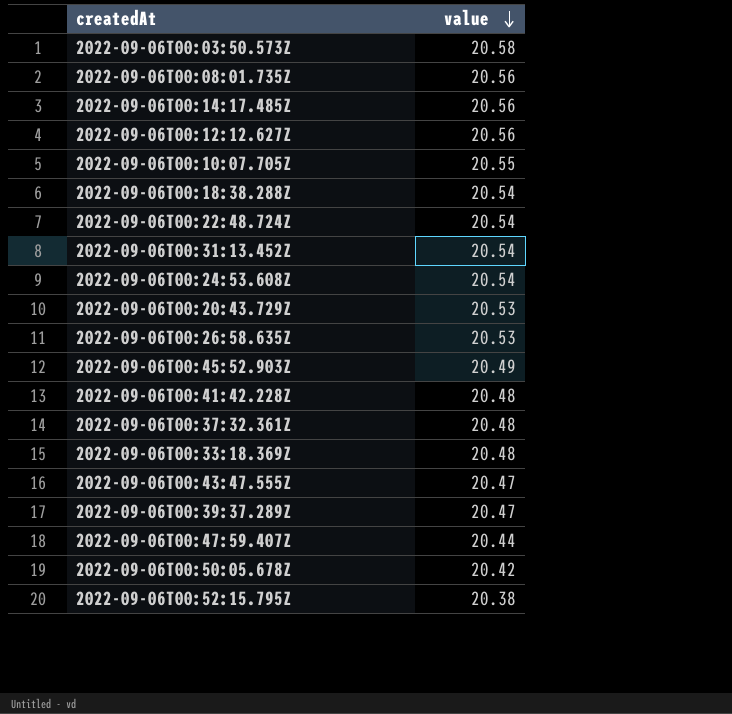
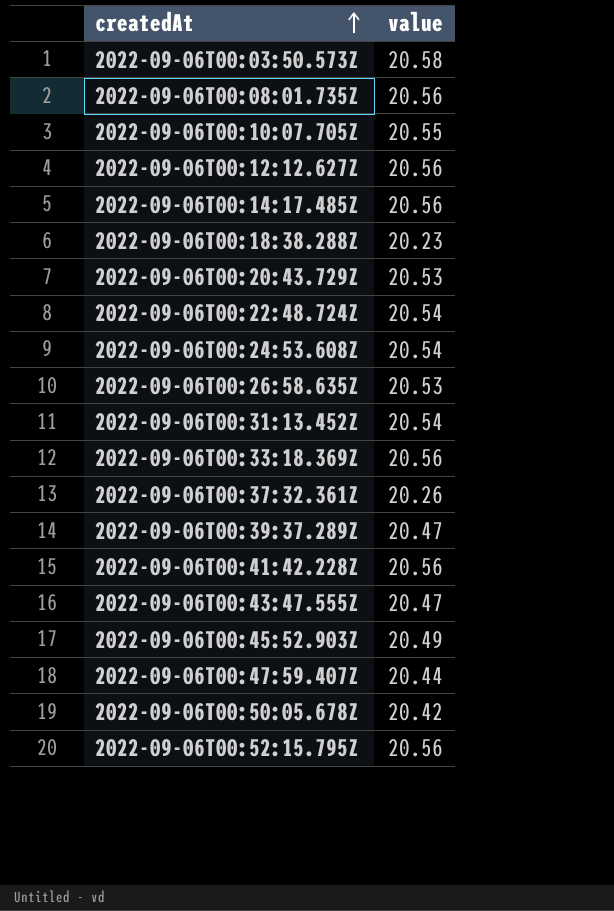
row order: value descending -> createdAt ascending
2022-09-06T00:18:38.288Z | value: 20.54 -> 20.23
2022-09-06T00:33:18.369Z | value: 20.48 -> 20.56
2022-09-06T00:37:32.361Z | value: 20.48 -> 20.26
2022-09-06T00:41:42.228Z | value: 20.48 -> 20.56
2022-09-06T00:52:15.795Z | value: 20.38 -> 20.56

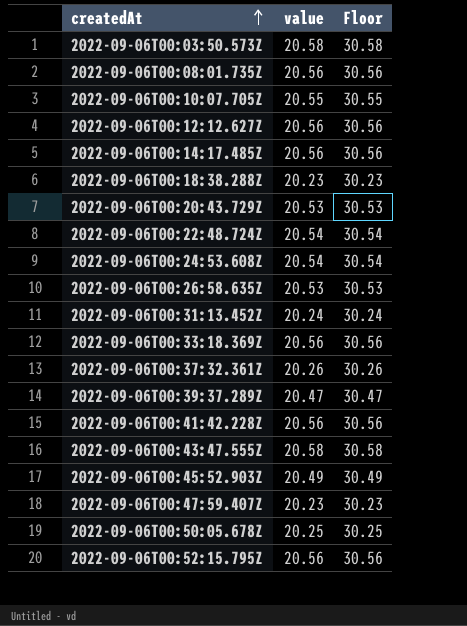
column Floor | formula: none -> [value] + 10
2022-09-06T00:31:13.452Z | value: 20.54 -> 20.24
2022-09-06T00:43:47.555Z | value: 20.47 -> 20.58
2022-09-06T00:47:59.407Z | value: 20.44 -> 20.23
2022-09-06T00:50:05.678Z | value: 20.42 -> 20.25

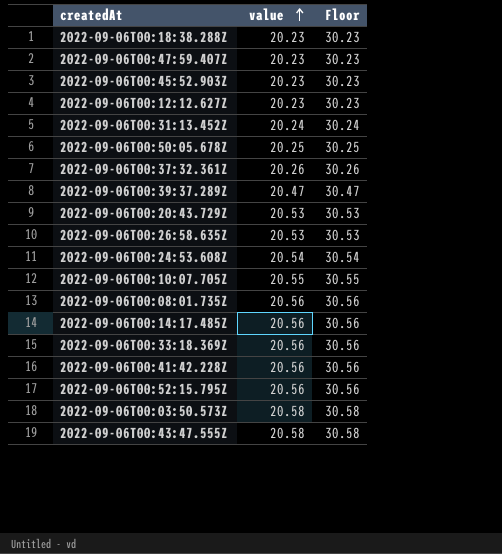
row order: createdAt ascending -> value ascending
row 2022-09-06T00:22:48.724Z: 20.54 | 30.54 -> none
2022-09-06T00:45:52.903Z | value: 20.49 -> 20.23
2022-09-06T00:45:52.903Z | Floor: 30.49 -> 30.23
2022-09-06T00:12:12.627Z | value: 20.56 -> 20.23
2022-09-06T00:12:12.627Z | Floor: 30.56 -> 30.23

